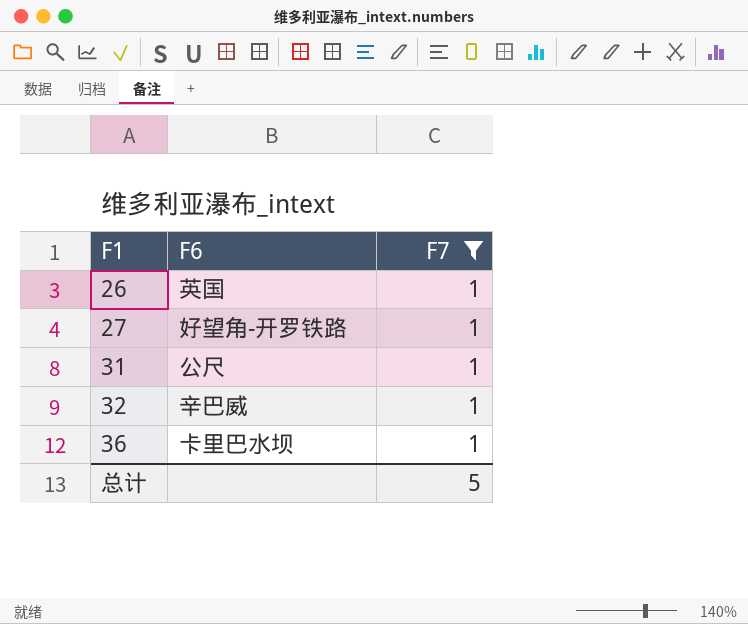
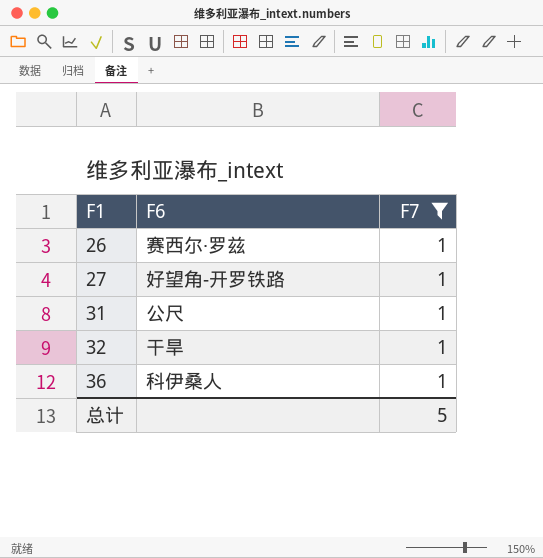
26 | F6: 英国 -> 赛西尔·罗兹
32 | F6: 辛巴威 -> 干旱
36 | F6: 卡里巴水坝 -> 科伊桑人

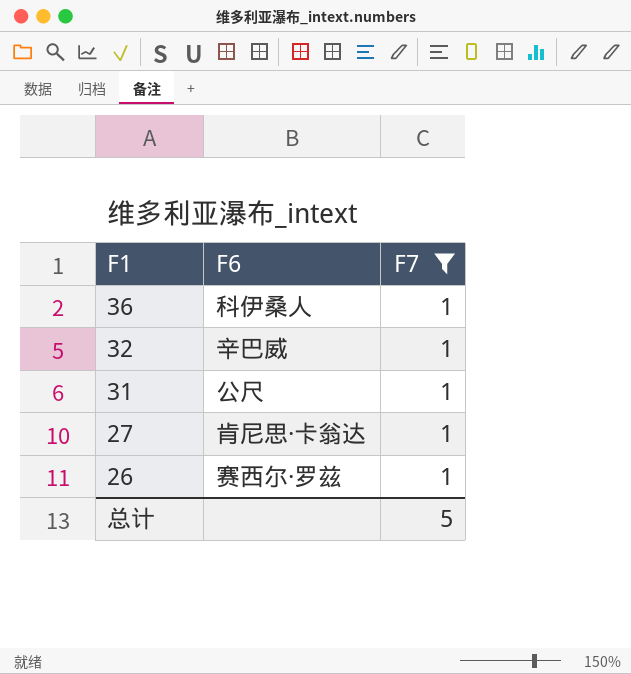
row order: F1 ascending -> F1 descending
32 | F6: 干旱 -> 辛巴威
27 | F6: 好望角-开罗铁路 -> 肯尼思·卡翁达

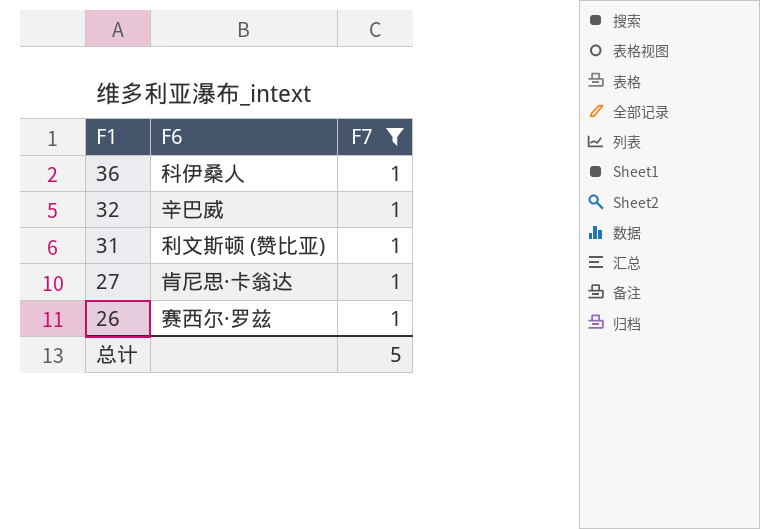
31 | F6: 公尺 -> 利文斯顿 (赞比亚)

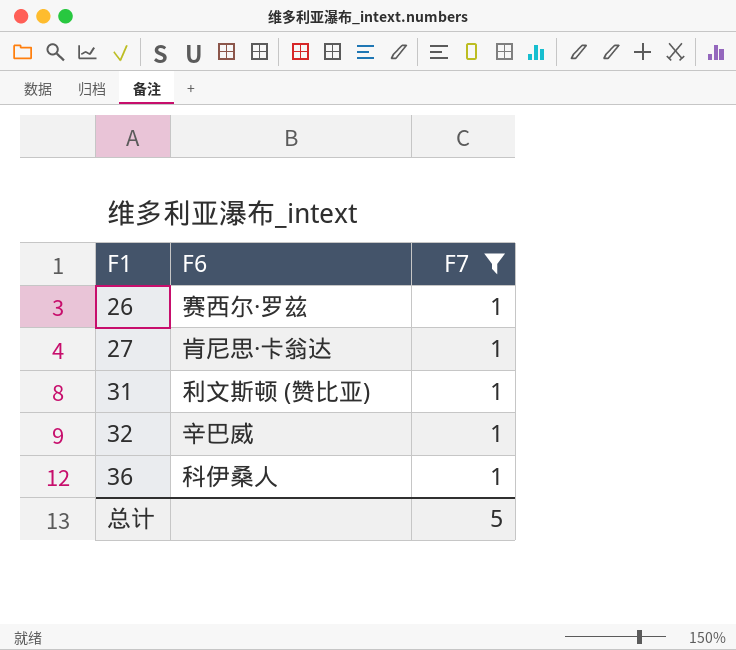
row order: F1 descending -> F1 ascending

